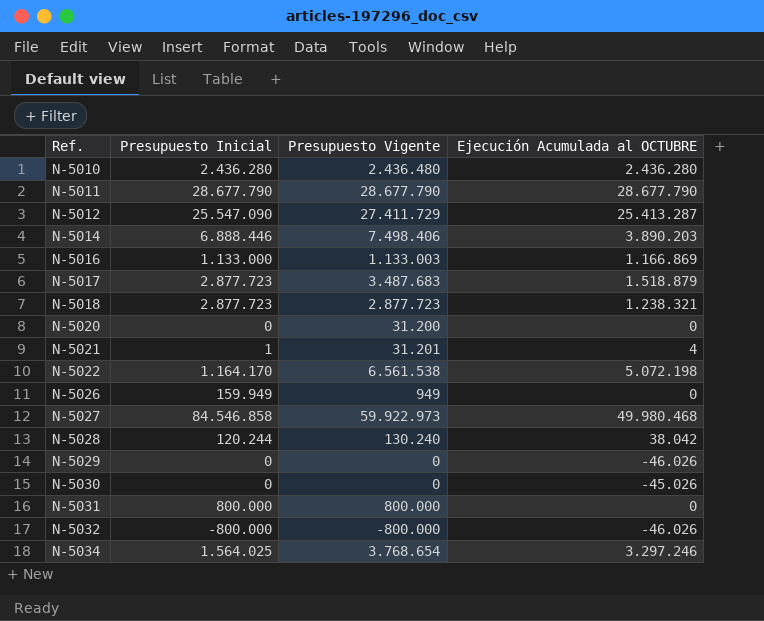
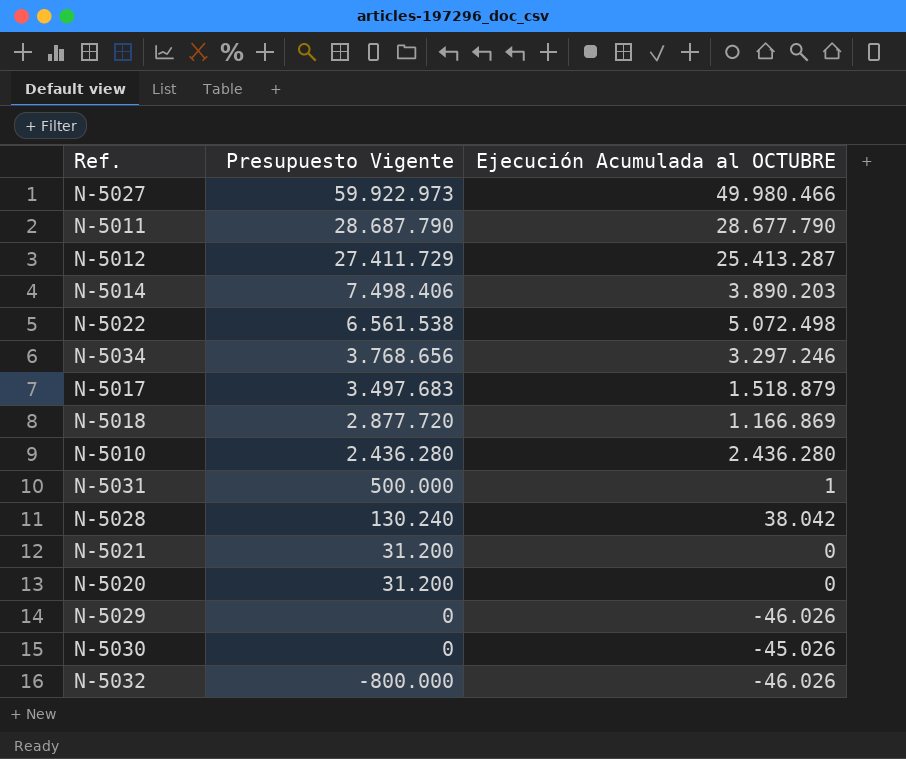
row order: Ref. ascending -> Presupuesto Vigente descending
column Presupuesto Inicial | position: 2 -> none
row N-5016: 1.133.000 | 1.133.003 | 1.166.869 -> none
row N-5026: 159.949 | 949 | 0 -> none
N-5027 | Ejecución Acumulada al OCTUBRE: 49.980.468 -> 49.980.466
N-5011 | Presupuesto Vigente: 28.677.790 -> 28.687.790
N-5022 | Ejecución Acumulada al OCTUBRE: 5.072.198 -> 5.072.498
N-5034 | Presupuesto Vigente: 3.768.654 -> 3.768.656
N-5017 | Presupuesto Vigente: 3.487.683 -> 3.497.683
N-5018 | Presupuesto Vigente: 2.877.723 -> 2.877.720
N-5018 | Ejecución Acumulada al OCTUBRE: 1.238.321 -> 1.166.869
N-5010 | Presupuesto Vigente: 2.436.480 -> 2.436.280
N-5031 | Presupuesto Vigente: 800.000 -> 500.000
N-5031 | Ejecución Acumulada al OCTUBRE: 0 -> 1
N-5021 | Presupuesto Vigente: 31.201 -> 31.200
N-5021 | Ejecución Acumulada al OCTUBRE: 4 -> 0

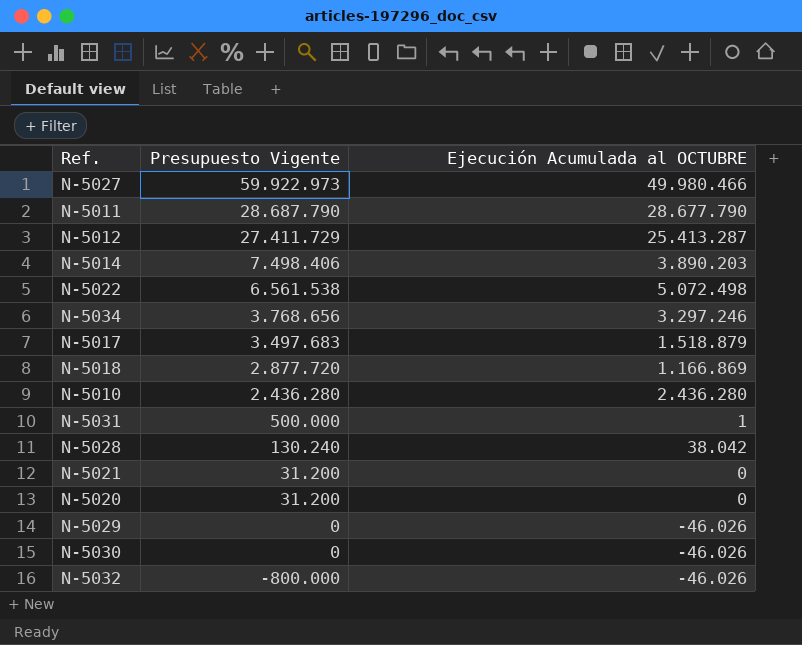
N-5030 | Ejecución Acumulada al OCTUBRE: -45.026 -> -46.026

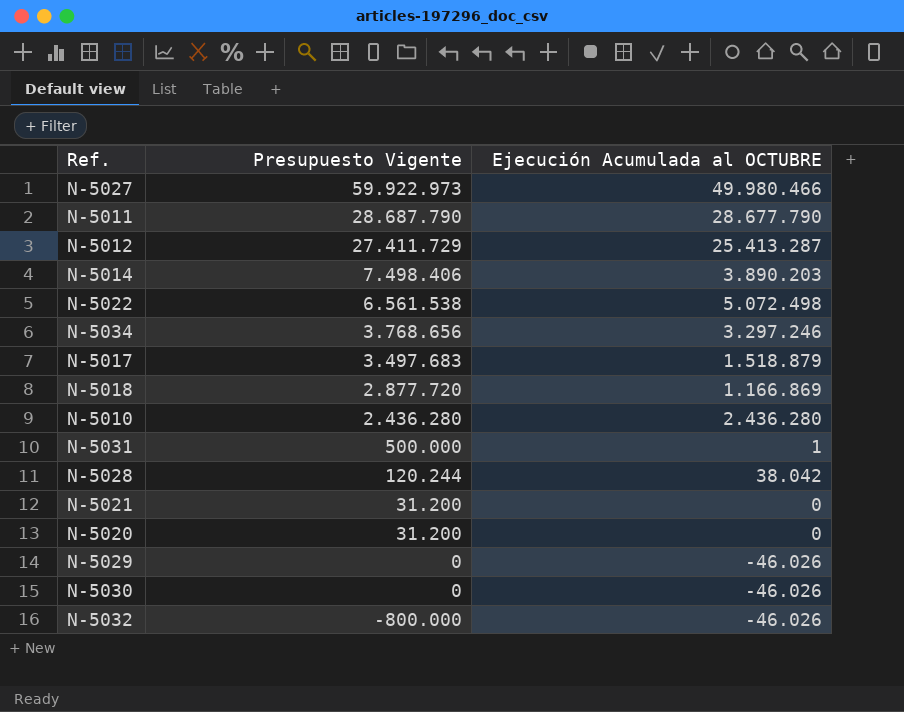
N-5028 | Presupuesto Vigente: 130.240 -> 120.244

